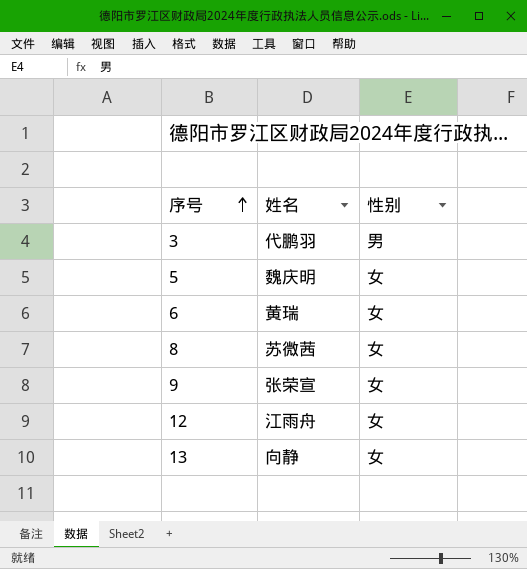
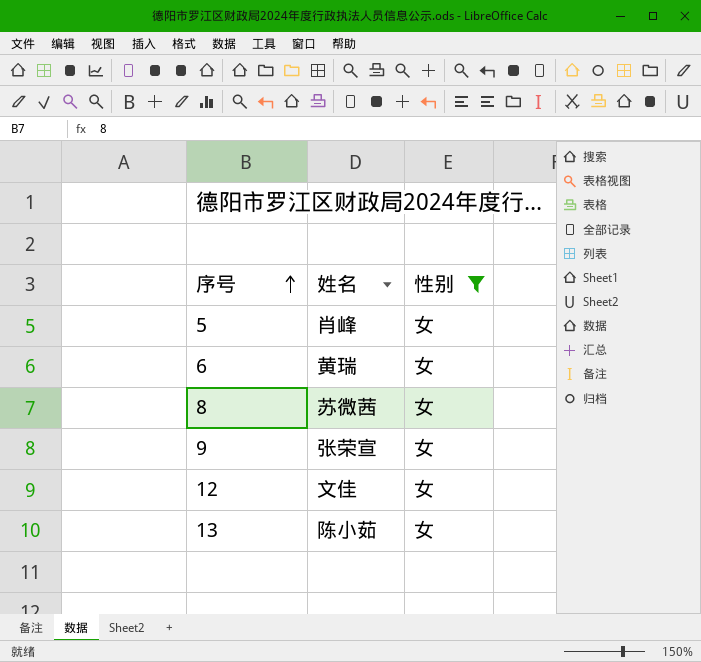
filter: none -> 性别 = 女
5 | 姓名: 魏庆明 -> 肖峰
12 | 姓名: 江雨舟 -> 文佳
13 | 姓名: 向静 -> 陈小茹

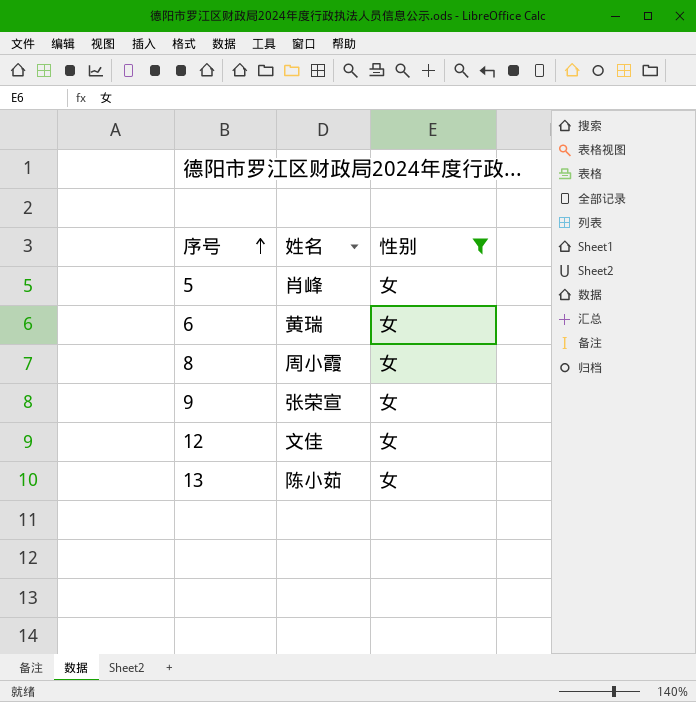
8 | 姓名: 苏微茜 -> 周小霞

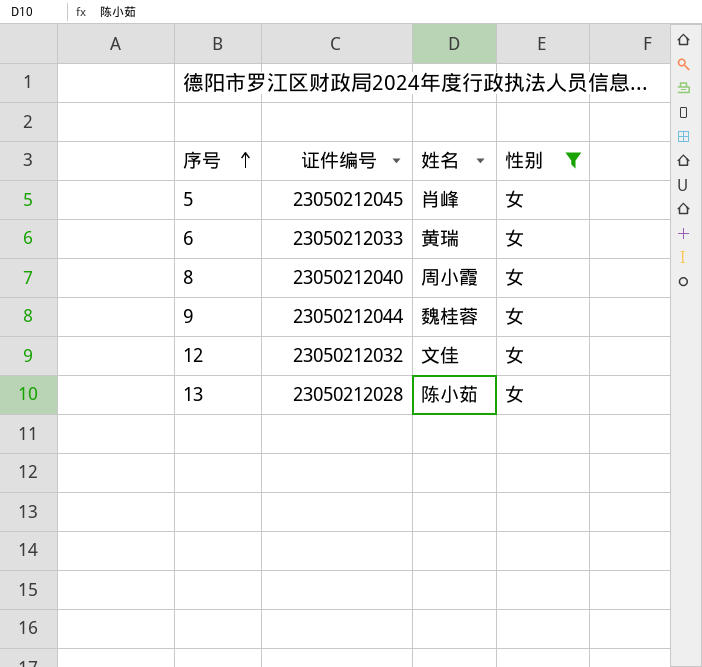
column 证件编号 | position: none -> 2
9 | 姓名: 张荣宣 -> 魏桂蓉

